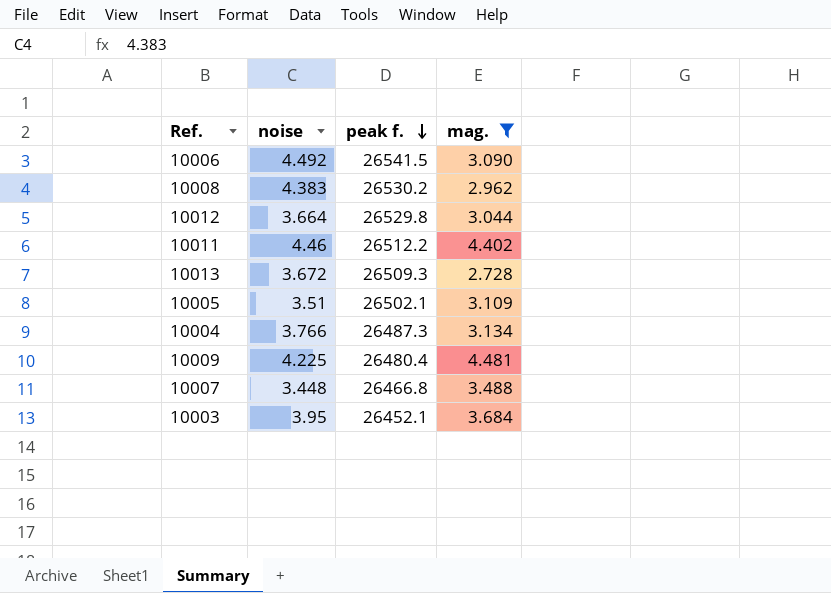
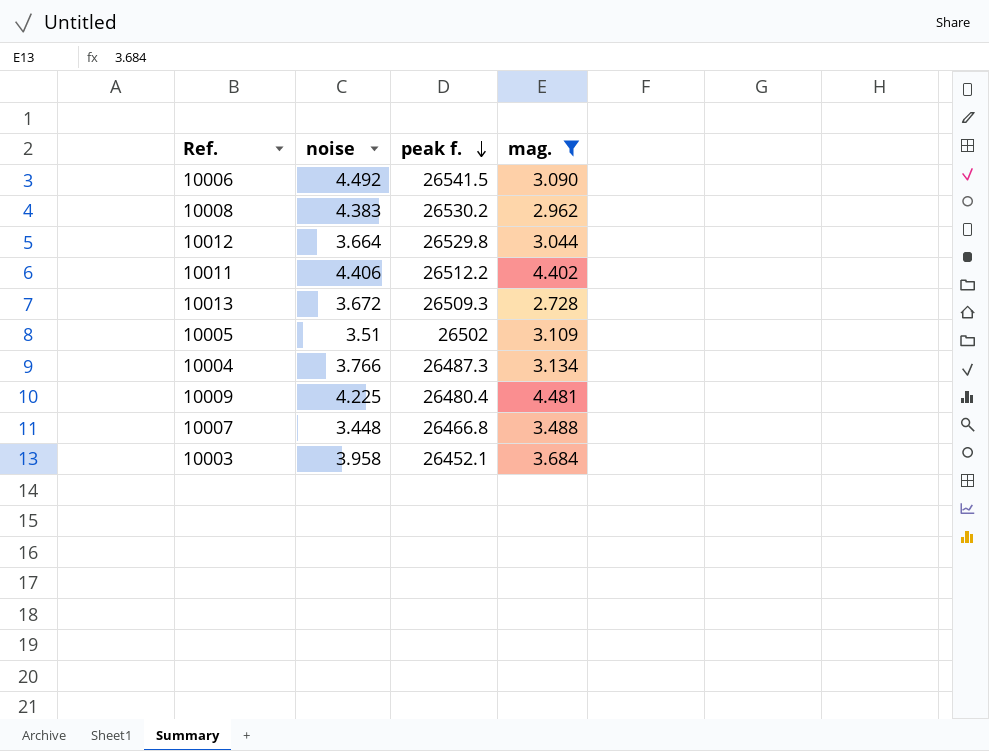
10011 | noise: 4.46 -> 4.406
10005 | peak f.: 26502.1 -> 26502
10003 | noise: 3.95 -> 3.958

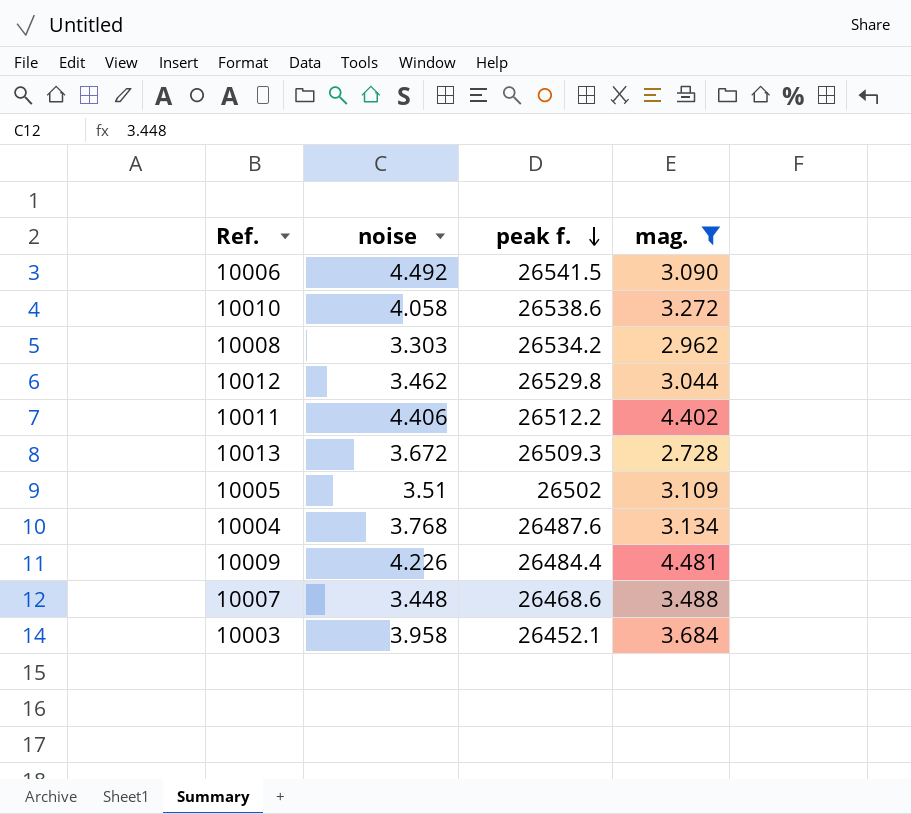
row 10010: none -> 4.058 | 26538.6 | 3.272
10008 | noise: 4.383 -> 3.303
10008 | peak f.: 26530.2 -> 26534.2
10012 | noise: 3.664 -> 3.462
10004 | noise: 3.766 -> 3.768
10004 | peak f.: 26487.3 -> 26487.6
10009 | noise: 4.225 -> 4.226
10009 | peak f.: 26480.4 -> 26484.4
10007 | peak f.: 26466.8 -> 26468.6

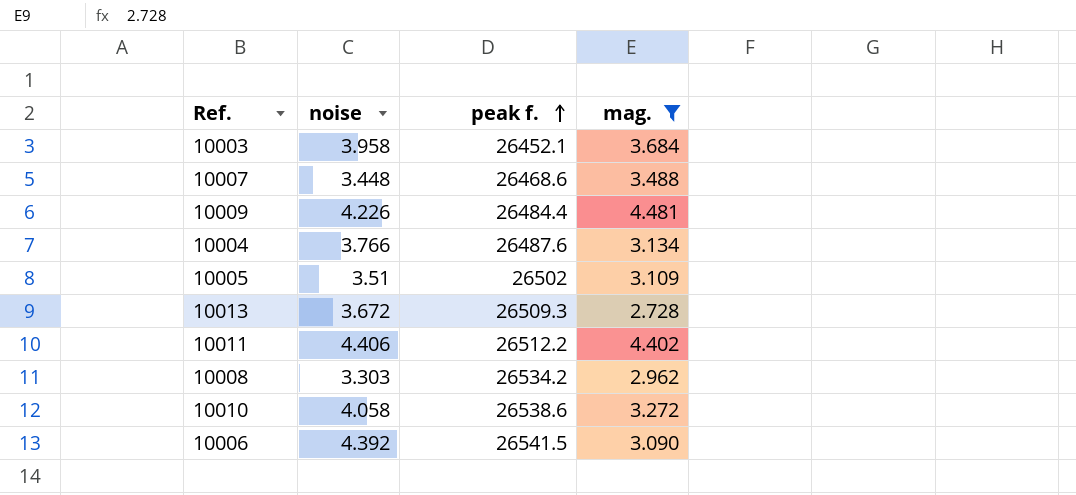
row order: peak f. descending -> peak f. ascending
row 10012: 3.462 | 26529.8 | 3.044 -> none
10004 | noise: 3.768 -> 3.766
10006 | noise: 4.492 -> 4.392

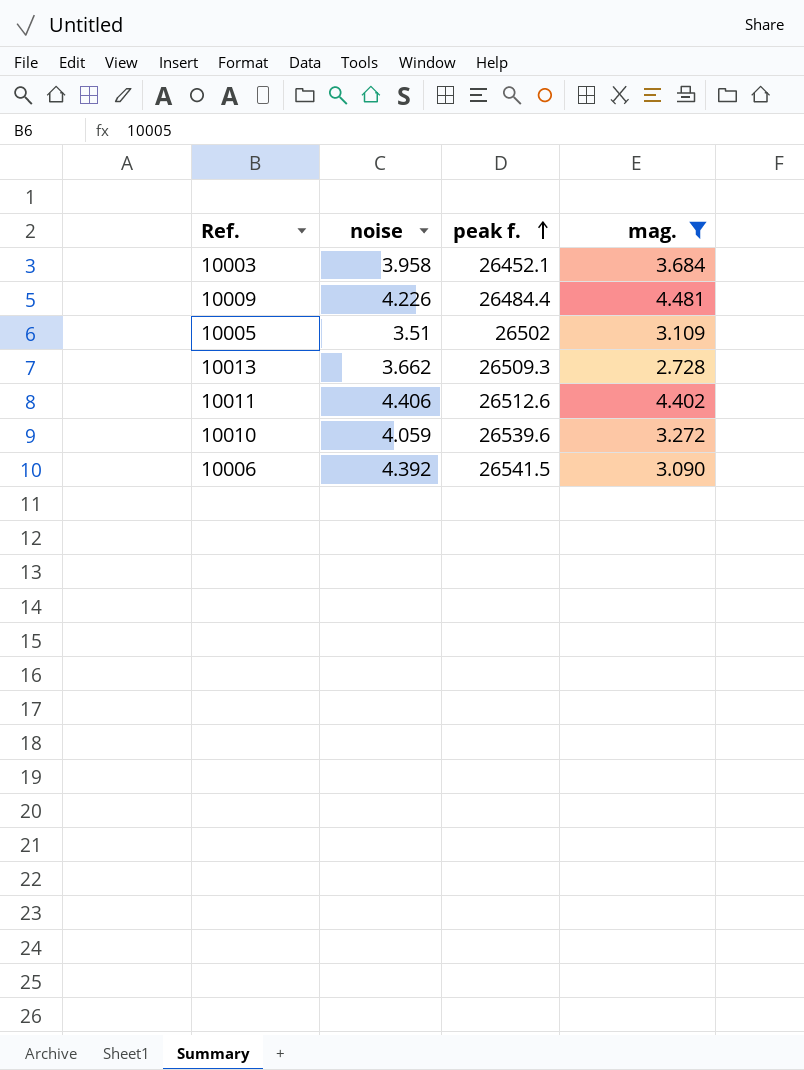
row 10007: 3.448 | 26468.6 | 3.488 -> none
row 10004: 3.766 | 26487.6 | 3.134 -> none
row 10008: 3.303 | 26534.2 | 2.962 -> none
10013 | noise: 3.672 -> 3.662
10011 | peak f.: 26512.2 -> 26512.6
10010 | noise: 4.058 -> 4.059
10010 | peak f.: 26538.6 -> 26539.6

